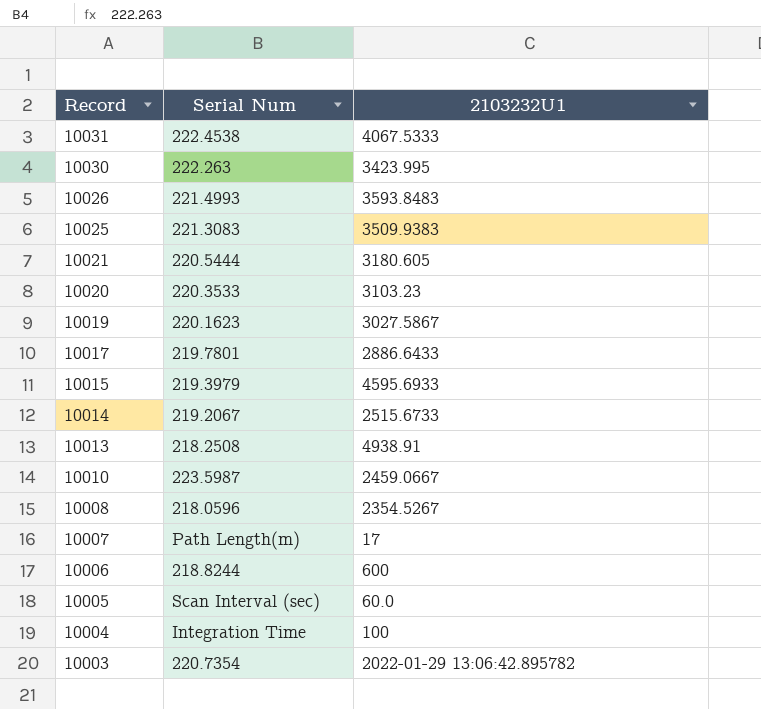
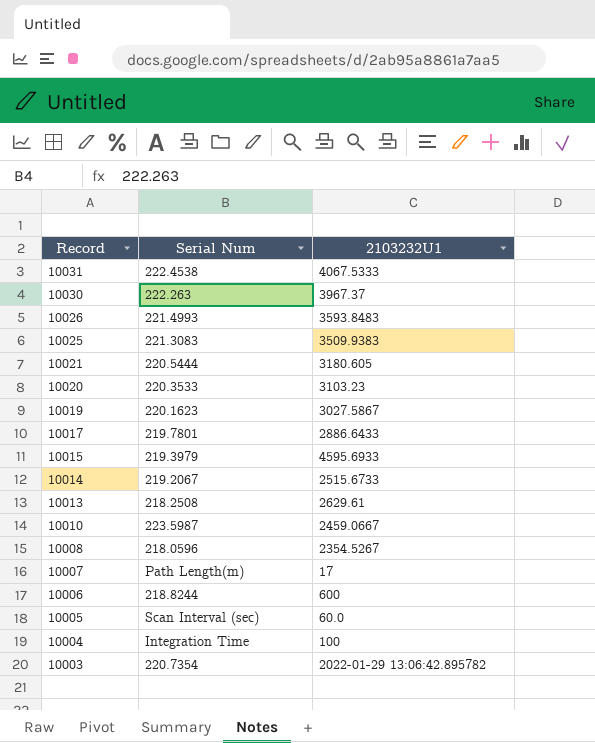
10030 | 2103232U1: 3423.995 -> 3967.37
10013 | 2103232U1: 4938.91 -> 2629.61

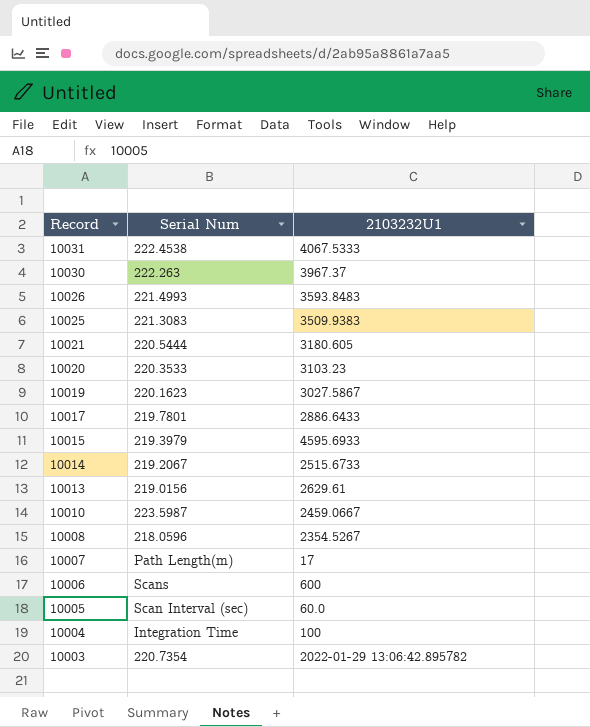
10013 | Serial Num: 218.2508 -> 219.0156
10006 | Serial Num: 218.8244 -> Scans

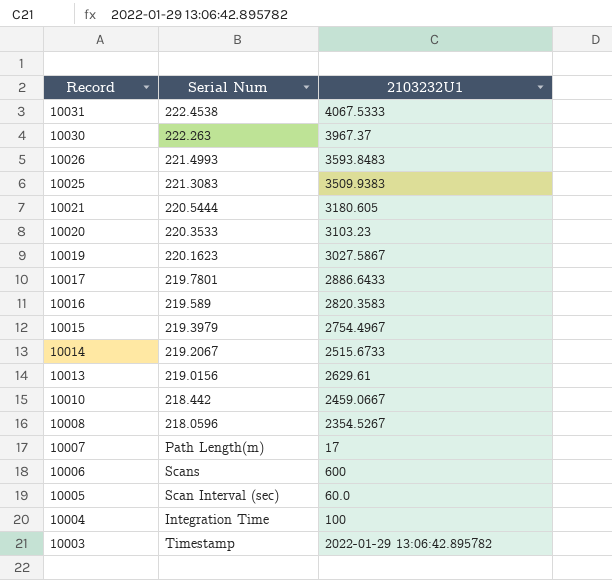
row 10016: none -> 219.589 | 2820.3583
10015 | 2103232U1: 4595.6933 -> 2754.4967
10010 | Serial Num: 223.5987 -> 218.442
10003 | Serial Num: 220.7354 -> Timestamp

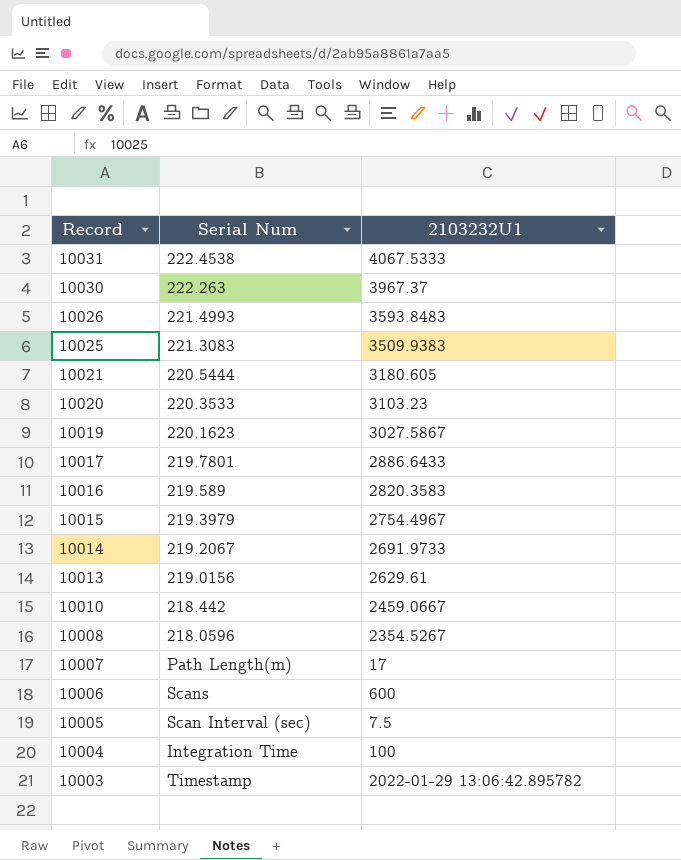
10014 | 2103232U1: 2515.6733 -> 2691.9733
10005 | 2103232U1: 60.0 -> 7.5

